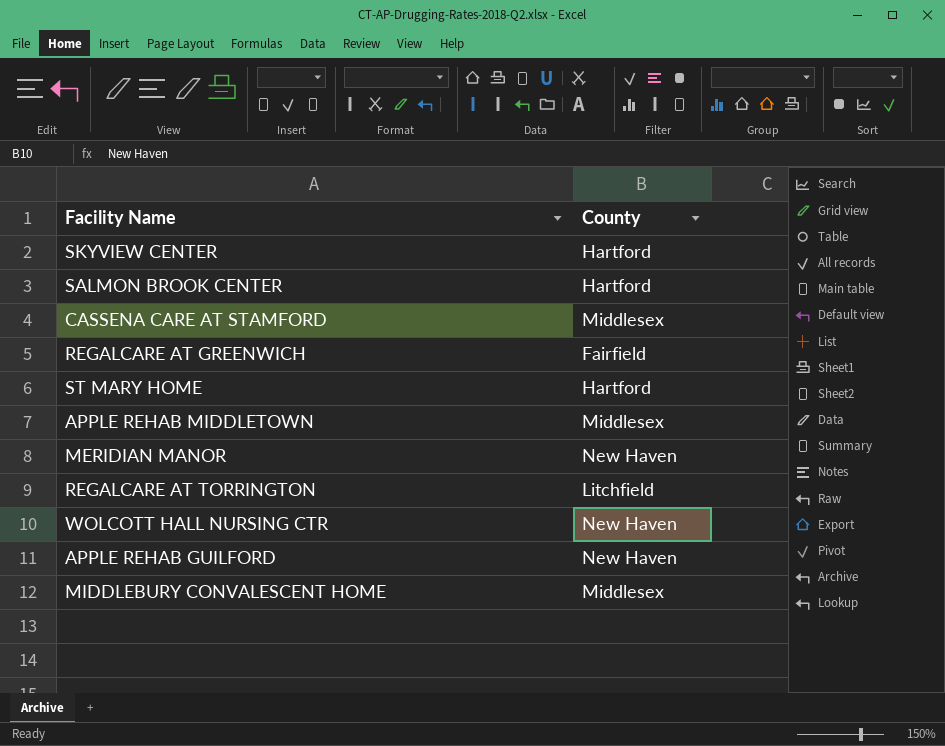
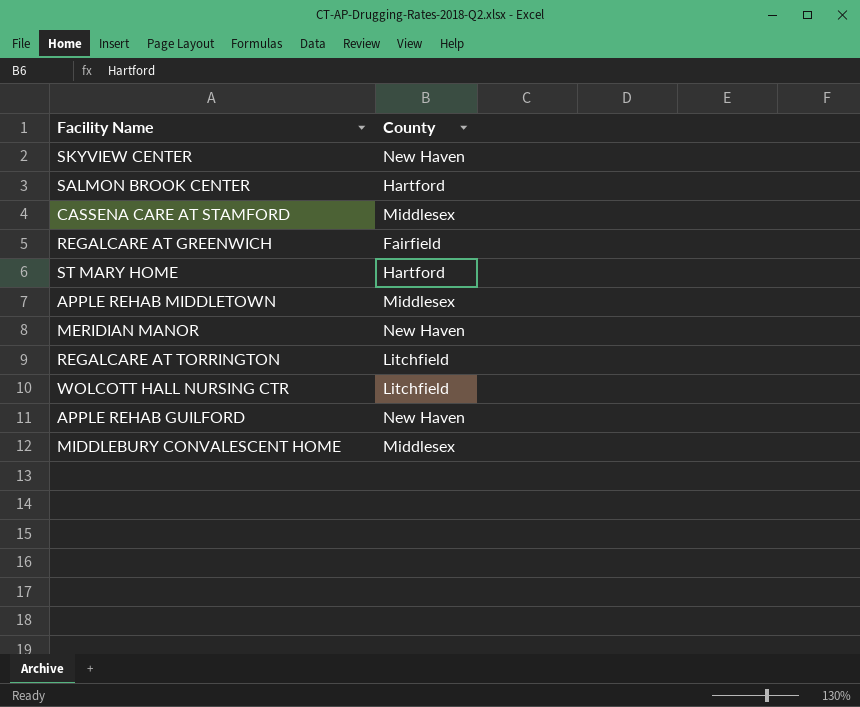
SKYVIEW CENTER | County: Hartford -> New Haven
WOLCOTT HALL NURSING CTR | County: New Haven -> Litchfield

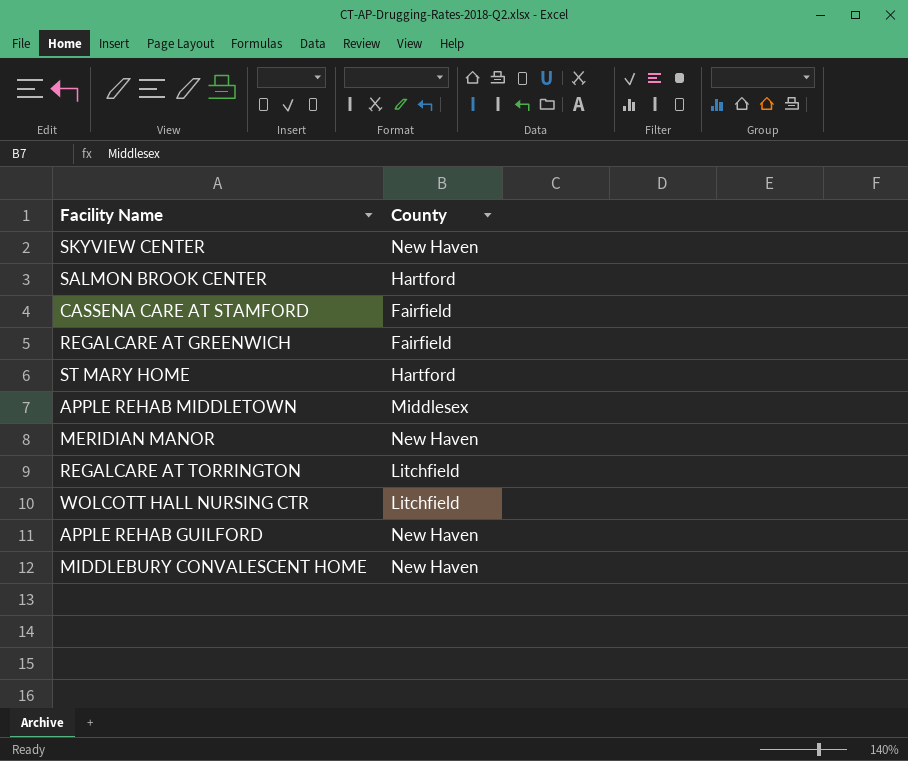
CASSENA CARE AT STAMFORD | County: Middlesex -> Fairfield
MIDDLEBURY CONVALESCENT HOME | County: Middlesex -> New Haven

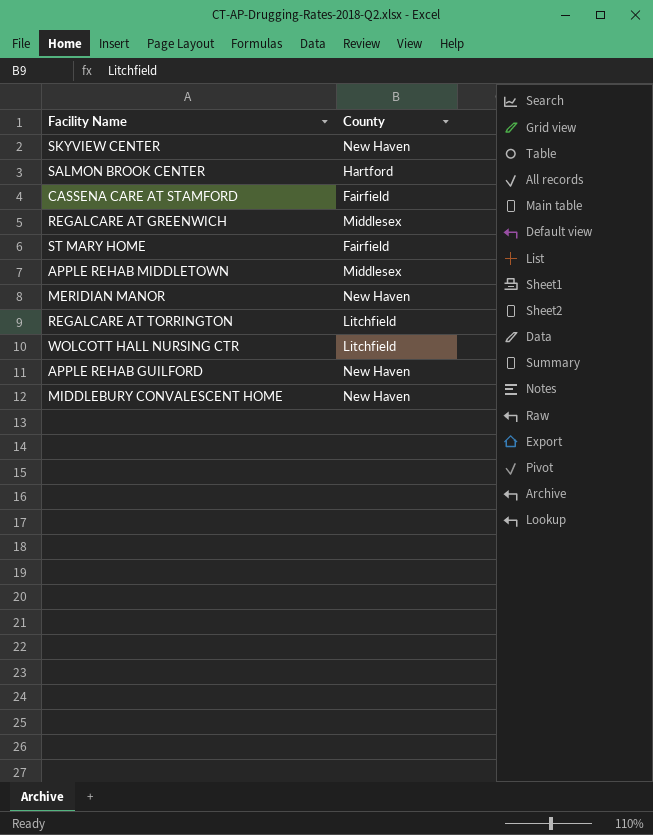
REGALCARE AT GREENWICH | County: Fairfield -> Middlesex
ST MARY HOME | County: Hartford -> Fairfield

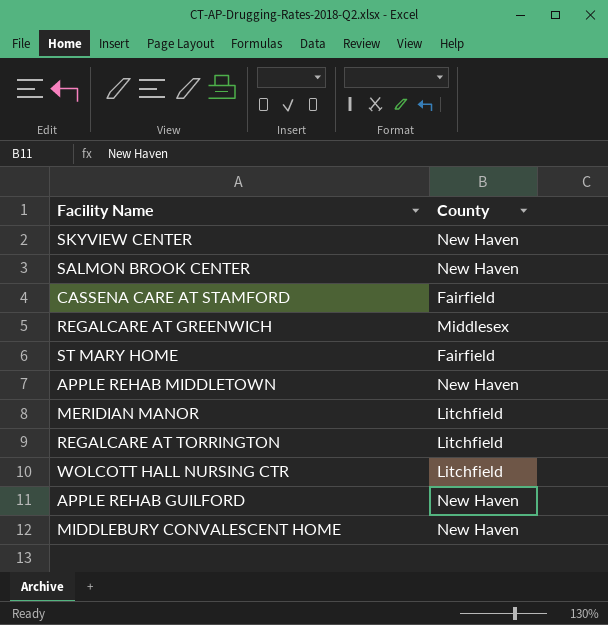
SALMON BROOK CENTER | County: Hartford -> New Haven
APPLE REHAB MIDDLETOWN | County: Middlesex -> New Haven
MERIDIAN MANOR | County: New Haven -> Litchfield

